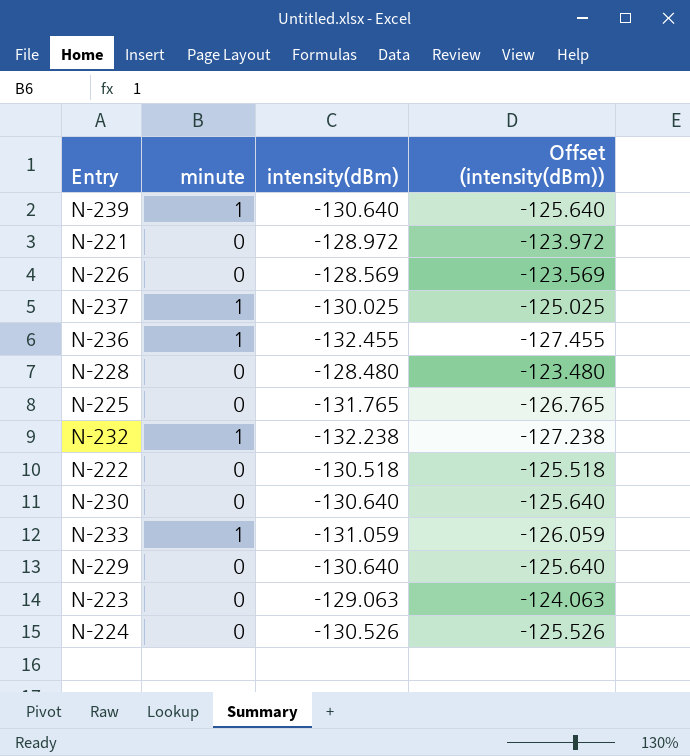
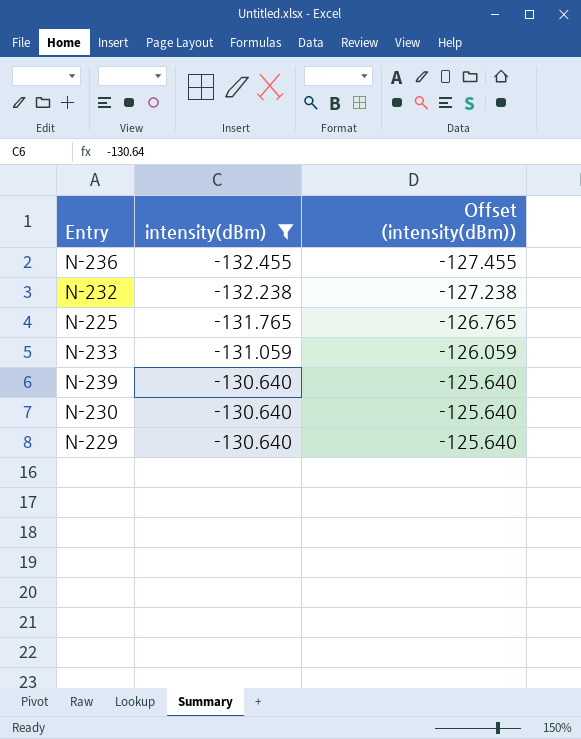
filter: none -> intensity(dBm) <= -130.640
row order: none -> intensity(dBm) ascending
column minute | position: 2 -> none

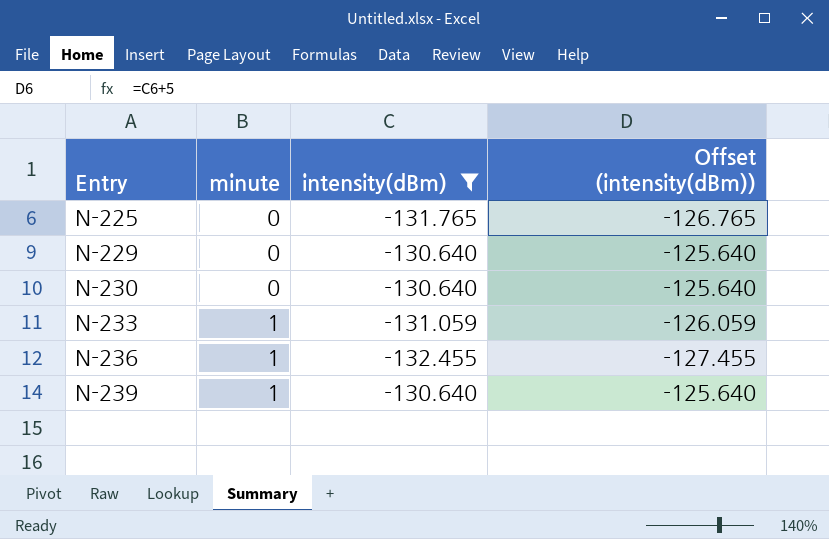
row order: intensity(dBm) ascending -> Entry ascending
column minute | position: none -> 2
row N-232: -132.238 | -127.238 -> none

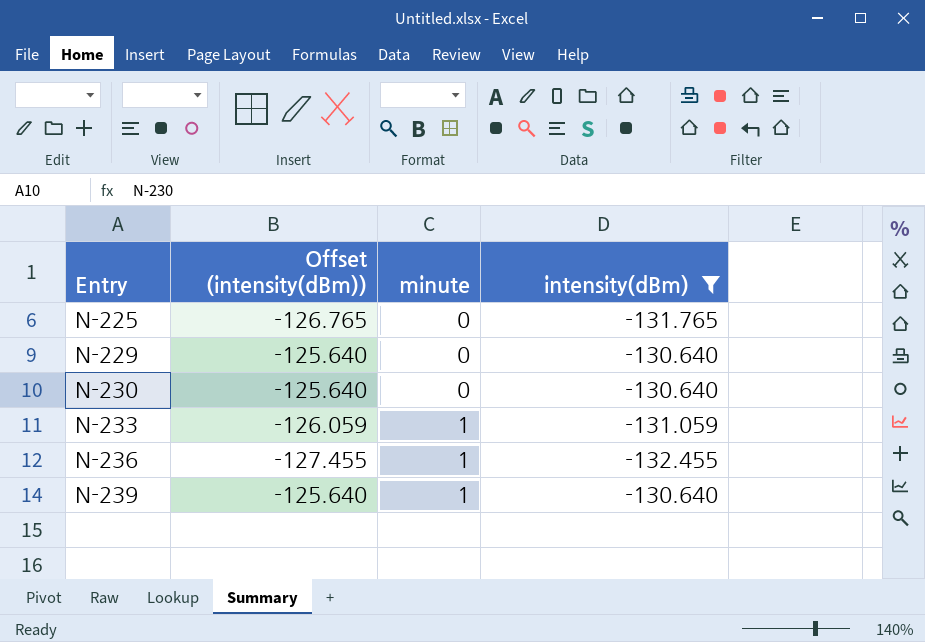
column Offset (intensity(dBm)) | position: 4 -> 2

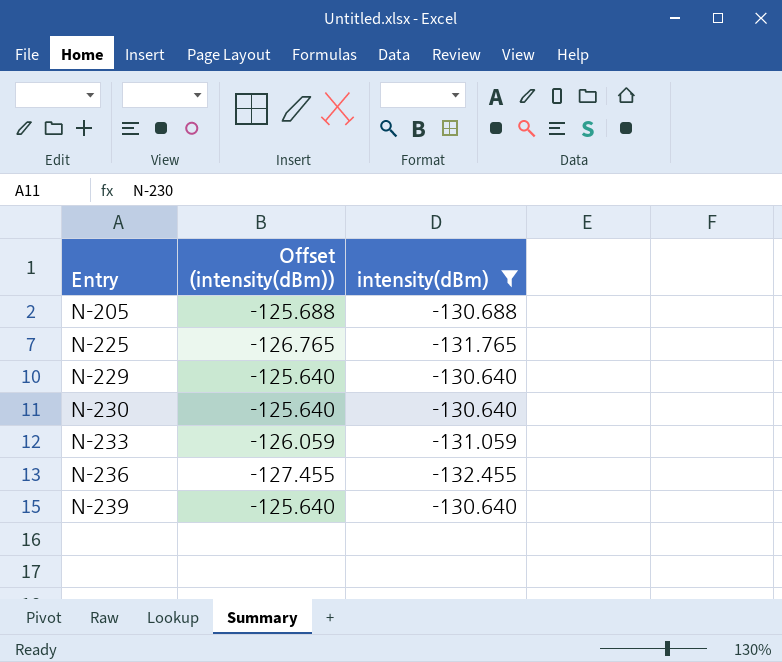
column minute | position: 3 -> none
row N-205: none -> -125.688 | -130.688

